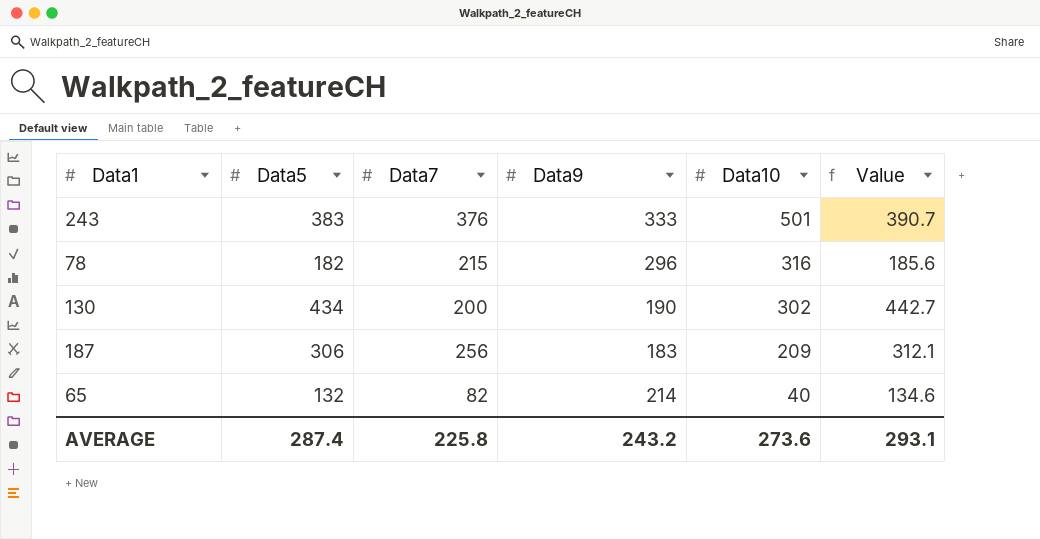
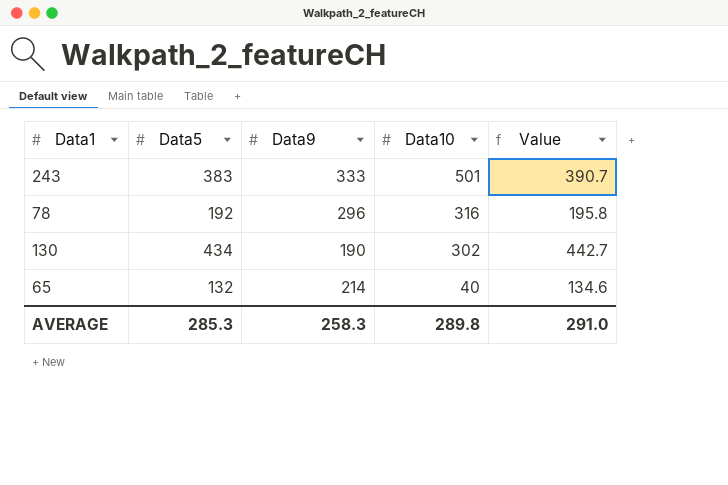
column Data7 | position: 3 -> none
row 187: 306 | 256 | 183 | 209 | 312.1 -> none
78 | Data5: 182 -> 192
78 | Value: 185.6 -> 195.8
AVERAGE | Data5: 287.4 -> 285.3
AVERAGE | Data9: 243.2 -> 258.3
AVERAGE | Data10: 273.6 -> 289.8
AVERAGE | Value: 293.1 -> 291.0

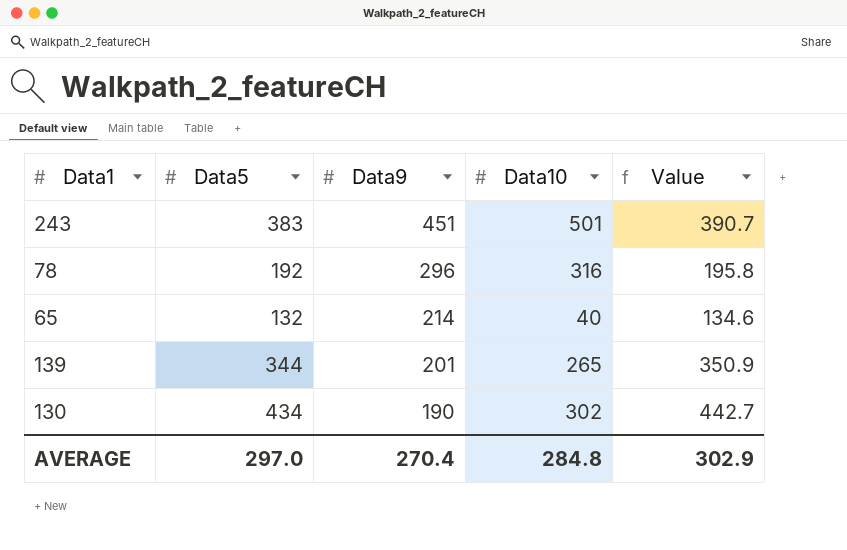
row order: Data10 descending -> Data9 descending
243 | Data9: 333 -> 451
row 139: none -> 344 | 201 | 265 | 350.9
AVERAGE | Data5: 285.3 -> 297.0
AVERAGE | Data9: 258.3 -> 270.4
AVERAGE | Data10: 289.8 -> 284.8
AVERAGE | Value: 291.0 -> 302.9

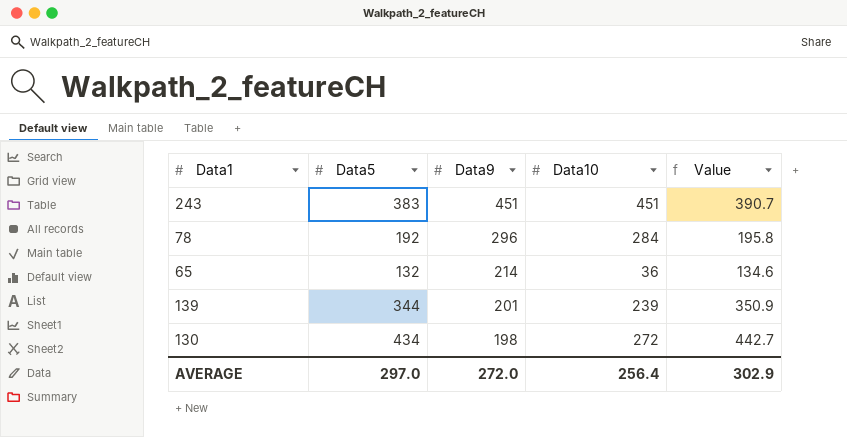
243 | Data10: 501 -> 451
78 | Data10: 316 -> 284
65 | Data10: 40 -> 36
139 | Data10: 265 -> 239
130 | Data9: 190 -> 198
130 | Data10: 302 -> 272
AVERAGE | Data9: 270.4 -> 272.0
AVERAGE | Data10: 284.8 -> 256.4

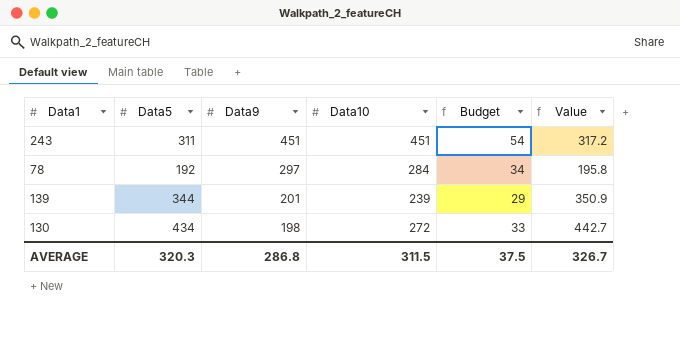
column Budget | formula: none -> [Data10] * 0.12
row 65: 132 | 214 | 36 | 134.6 -> none
243 | Data5: 383 -> 311
243 | Value: 390.7 -> 317.2
78 | Data9: 296 -> 297
AVERAGE | Data5: 297.0 -> 320.3
AVERAGE | Data9: 272.0 -> 286.8
AVERAGE | Data10: 256.4 -> 311.5
AVERAGE | Value: 302.9 -> 326.7

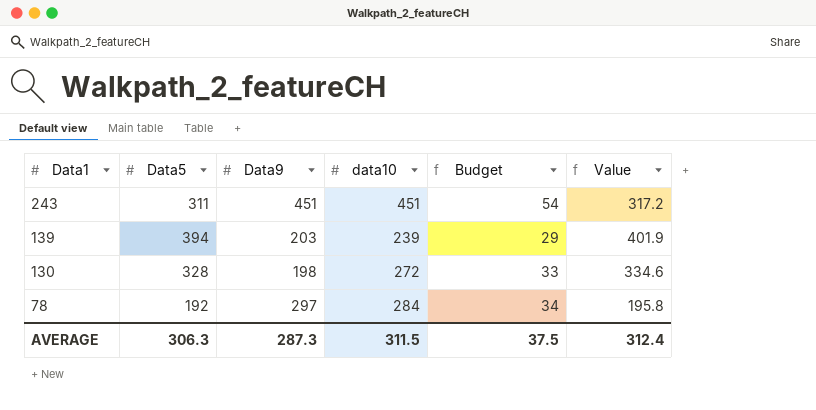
row order: Data9 descending -> Data1 descending
column name: Data10 -> data10
139 | Data5: 344 -> 394
139 | Data9: 201 -> 203
139 | Value: 350.9 -> 401.9
130 | Data5: 434 -> 328
130 | Value: 442.7 -> 334.6
AVERAGE | Data5: 320.3 -> 306.3
AVERAGE | Data9: 286.8 -> 287.3
AVERAGE | Value: 326.7 -> 312.4

